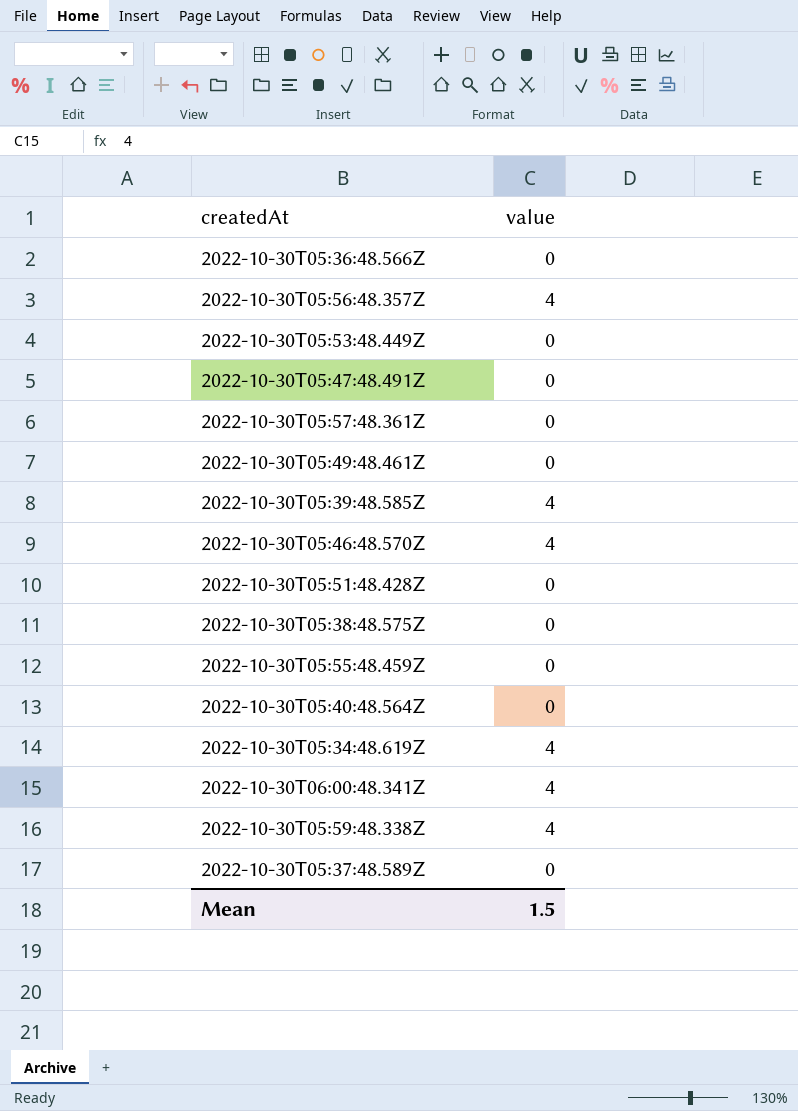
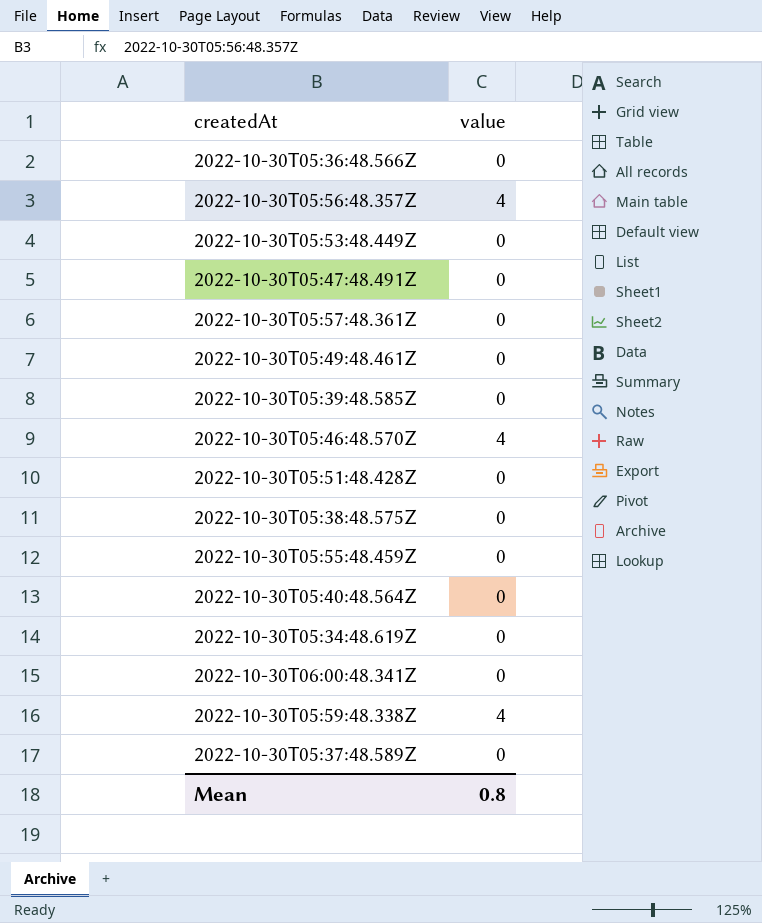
2022-10-30T05:39:48.585Z | value: 4 -> 0
2022-10-30T05:34:48.619Z | value: 4 -> 0
2022-10-30T06:00:48.341Z | value: 4 -> 0
Mean | value: 1.5 -> 0.8

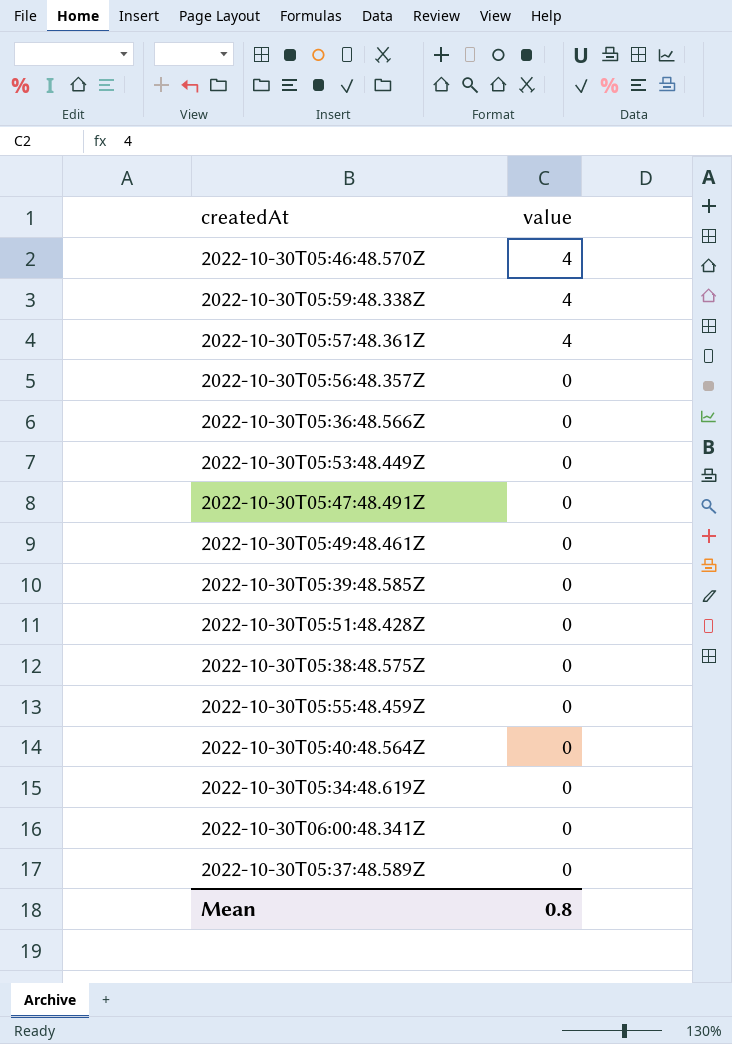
row order: none -> value descending
2022-10-30T05:57:48.361Z | value: 0 -> 4
2022-10-30T05:56:48.357Z | value: 4 -> 0

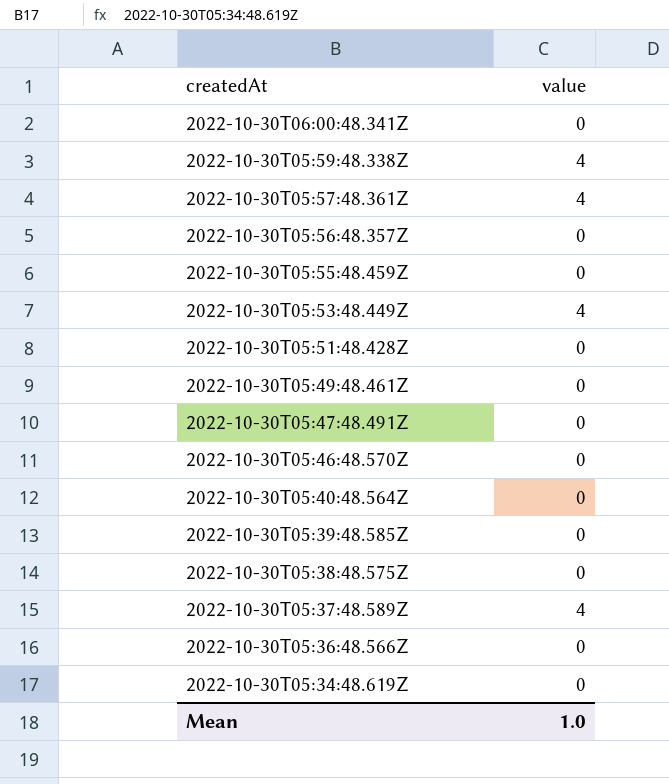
row order: value descending -> createdAt descending
2022-10-30T05:53:48.449Z | value: 0 -> 4
2022-10-30T05:46:48.570Z | value: 4 -> 0
2022-10-30T05:37:48.589Z | value: 0 -> 4
Mean | value: 0.8 -> 1.0

